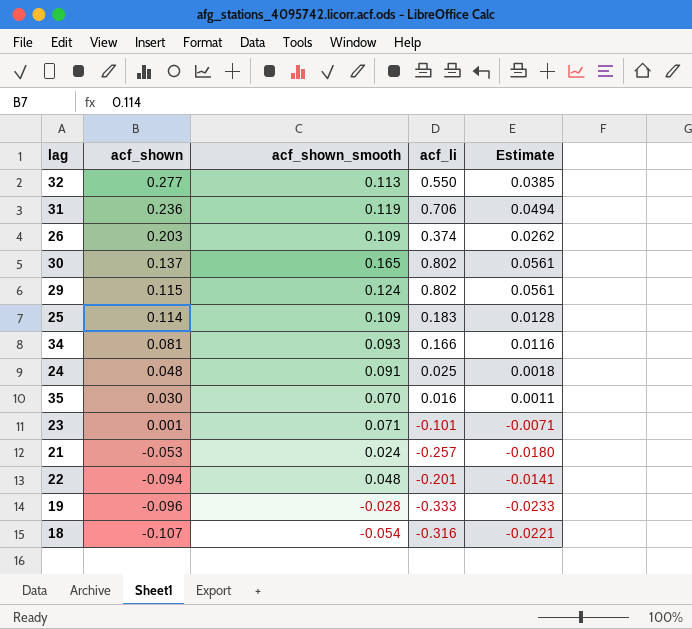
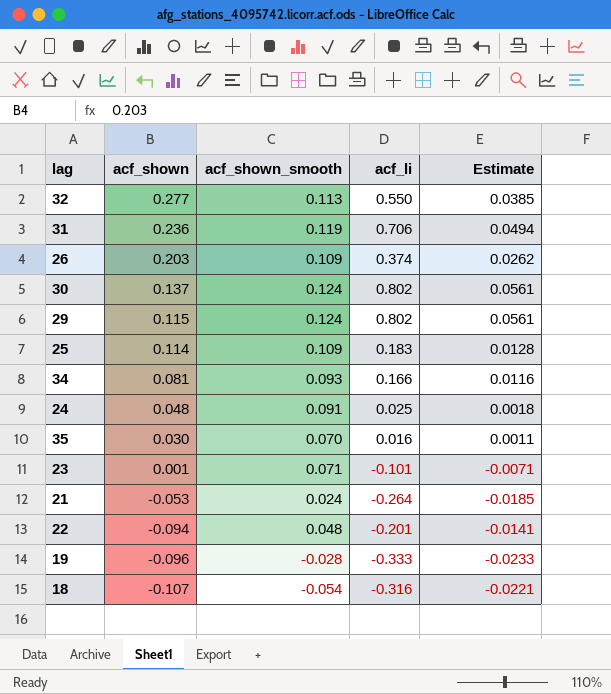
30 | acf_shown_smooth: 0.165 -> 0.124
21 | acf_li: -0.257 -> -0.264
21 | Estimate: -0.0180 -> -0.0185

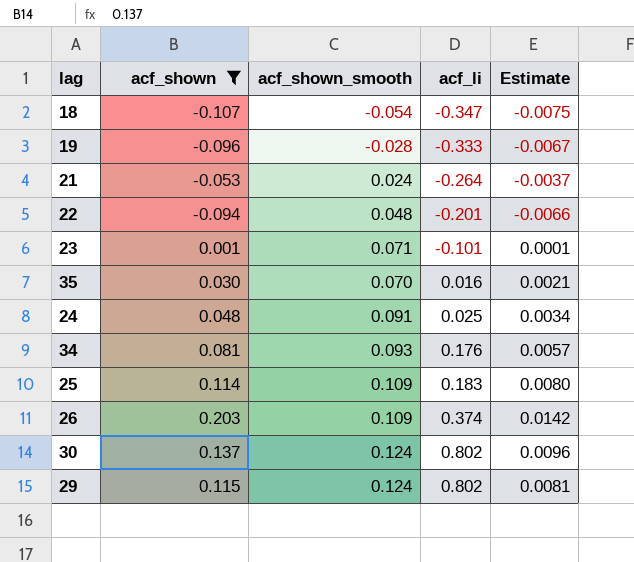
filter: none -> acf_shown <= 0.203
row order: acf_shown descending -> acf_li ascending
column Estimate | formula: [acf_li] * 0.07 -> [acf_shown] * 0.07
18 | acf_li: -0.316 -> -0.347
34 | acf_li: 0.166 -> 0.176

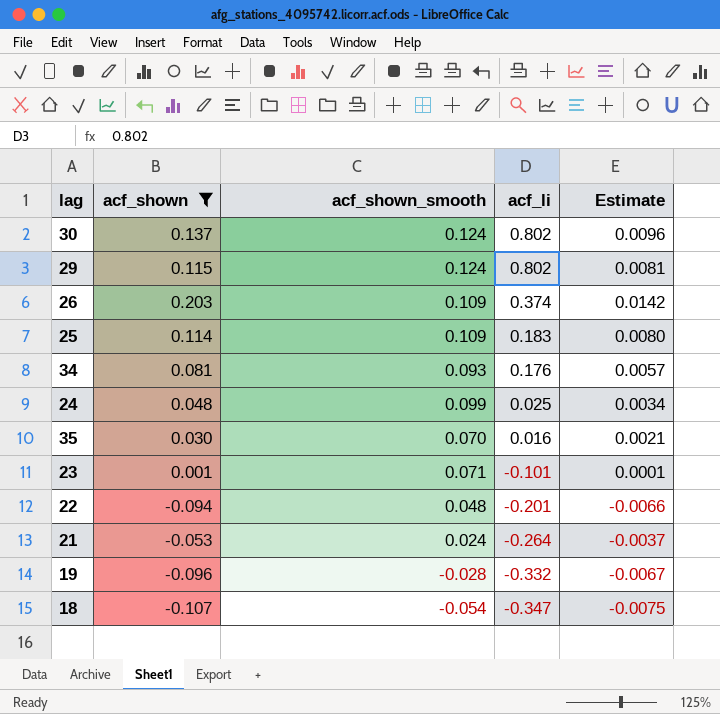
row order: acf_li ascending -> acf_li descending
24 | acf_shown_smooth: 0.091 -> 0.099
19 | acf_li: -0.333 -> -0.332

